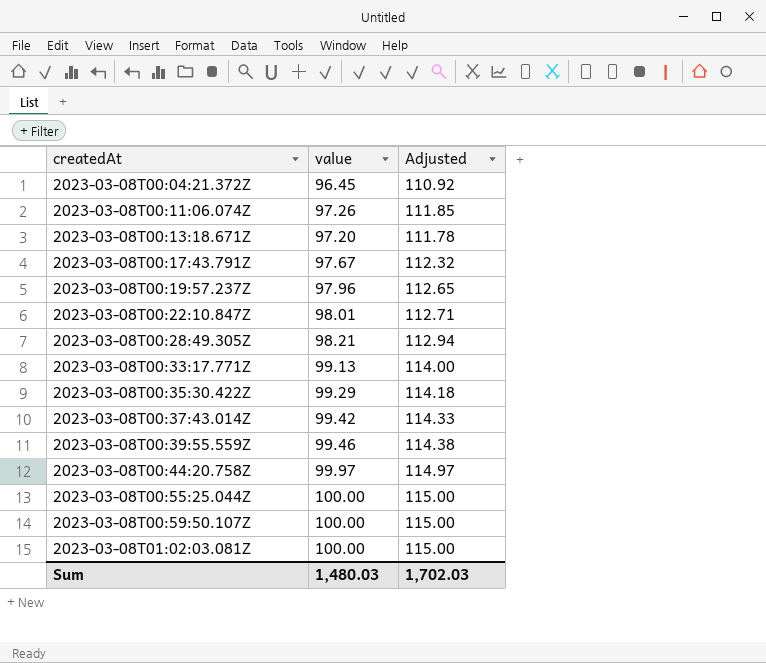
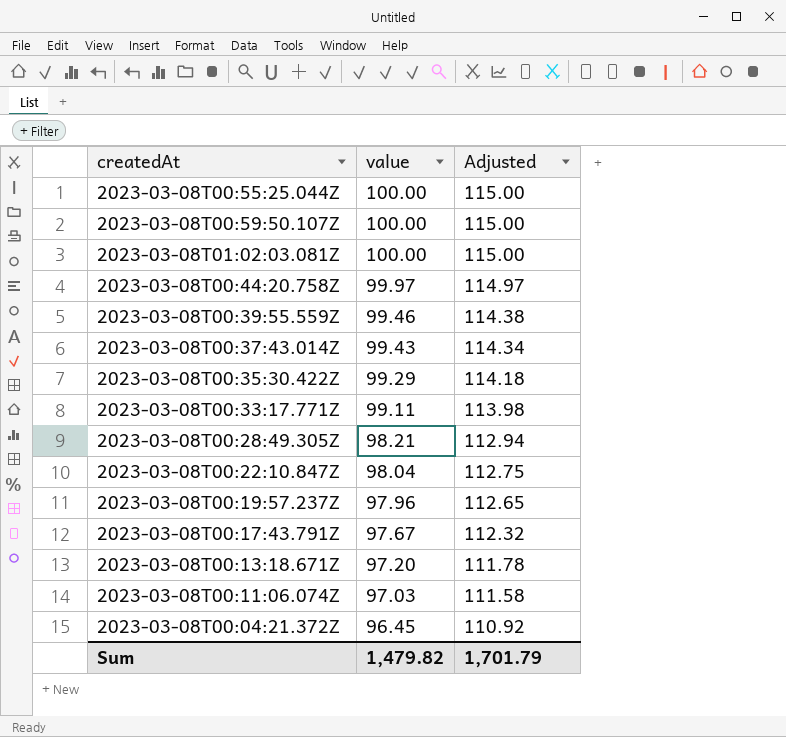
row order: createdAt ascending -> value descending
2023-03-08T00:37:43.014Z | value: 99.42 -> 99.43
2023-03-08T00:37:43.014Z | Adjusted: 114.33 -> 114.34
2023-03-08T00:33:17.771Z | value: 99.13 -> 99.11
2023-03-08T00:33:17.771Z | Adjusted: 114.00 -> 113.98
2023-03-08T00:22:10.847Z | value: 98.01 -> 98.04
2023-03-08T00:22:10.847Z | Adjusted: 112.71 -> 112.75
2023-03-08T00:11:06.074Z | value: 97.26 -> 97.03
2023-03-08T00:11:06.074Z | Adjusted: 111.85 -> 111.58
Sum | value: 1,480.03 -> 1,479.82
Sum | Adjusted: 1,702.03 -> 1,701.79

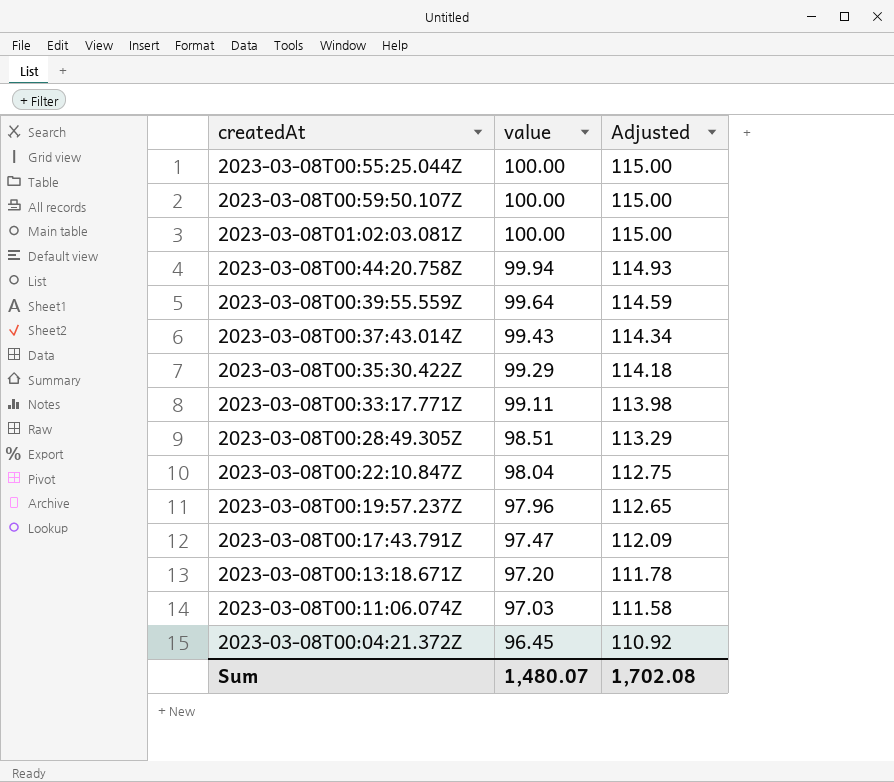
2023-03-08T00:44:20.758Z | value: 99.97 -> 99.94
2023-03-08T00:44:20.758Z | Adjusted: 114.97 -> 114.93
2023-03-08T00:39:55.559Z | value: 99.46 -> 99.64
2023-03-08T00:39:55.559Z | Adjusted: 114.38 -> 114.59
2023-03-08T00:28:49.305Z | value: 98.21 -> 98.51
2023-03-08T00:28:49.305Z | Adjusted: 112.94 -> 113.29
2023-03-08T00:17:43.791Z | value: 97.67 -> 97.47
2023-03-08T00:17:43.791Z | Adjusted: 112.32 -> 112.09
Sum | value: 1,479.82 -> 1,480.07
Sum | Adjusted: 1,701.79 -> 1,702.08

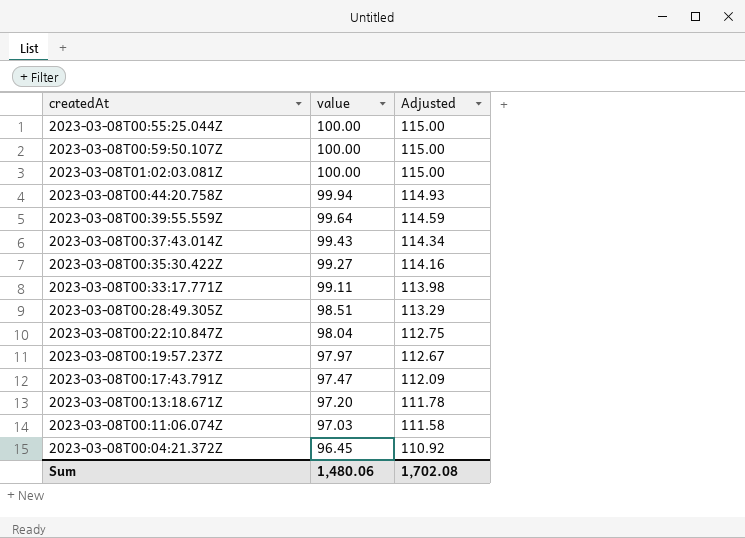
2023-03-08T00:35:30.422Z | value: 99.29 -> 99.27
2023-03-08T00:35:30.422Z | Adjusted: 114.18 -> 114.16
2023-03-08T00:19:57.237Z | value: 97.96 -> 97.97
2023-03-08T00:19:57.237Z | Adjusted: 112.65 -> 112.67
Sum | value: 1,480.07 -> 1,480.06

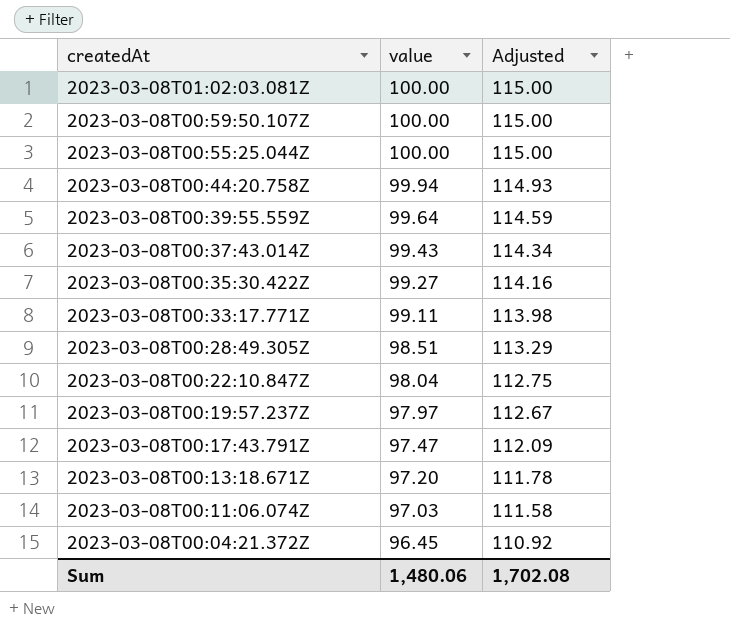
row order: value descending -> createdAt descending

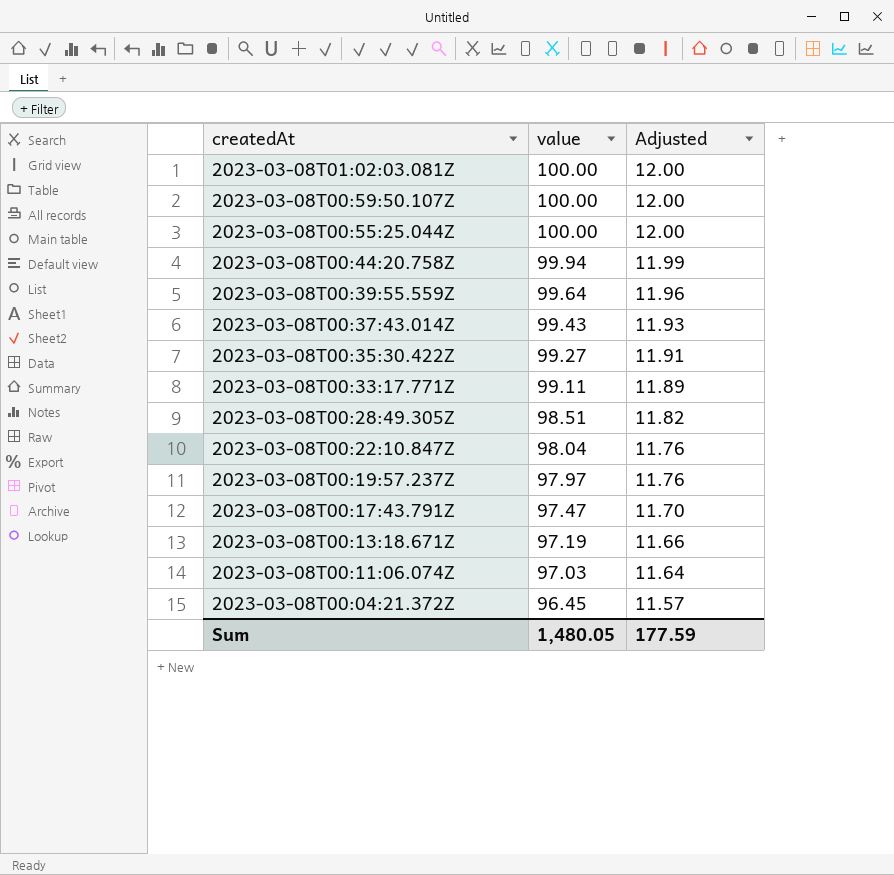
column Adjusted | formula: [value] * 1.15 -> [value] * 0.12
2023-03-08T00:13:18.671Z | value: 97.20 -> 97.19
Sum | value: 1,480.06 -> 1,480.05
Sum | Adjusted: 1,702.08 -> 177.59

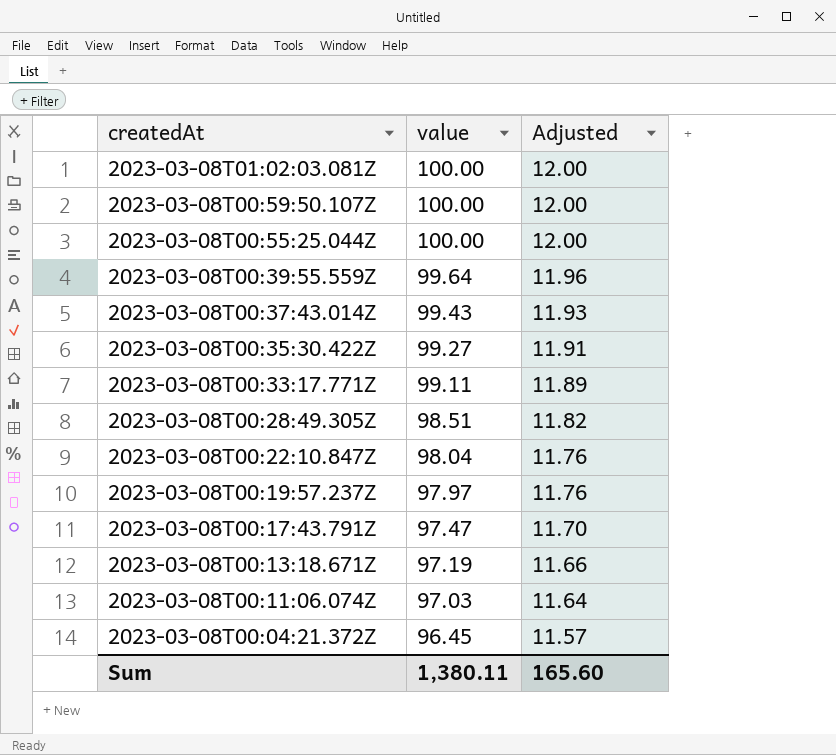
row 2023-03-08T00:44:20.758Z: 99.94 | 11.99 -> none
Sum | value: 1,480.05 -> 1,380.11
Sum | Adjusted: 177.59 -> 165.60

